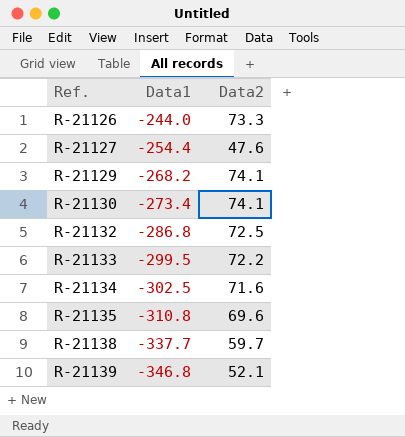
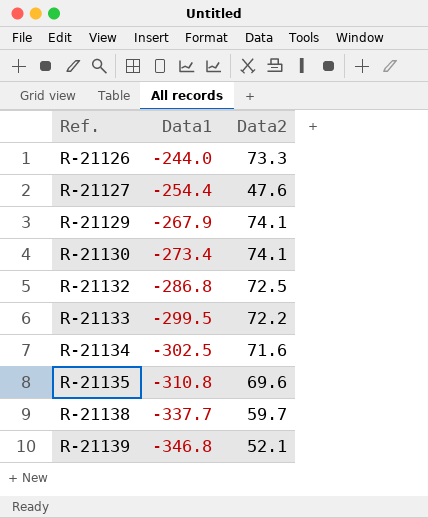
R-21129 | Data1: -268.2 -> -267.9

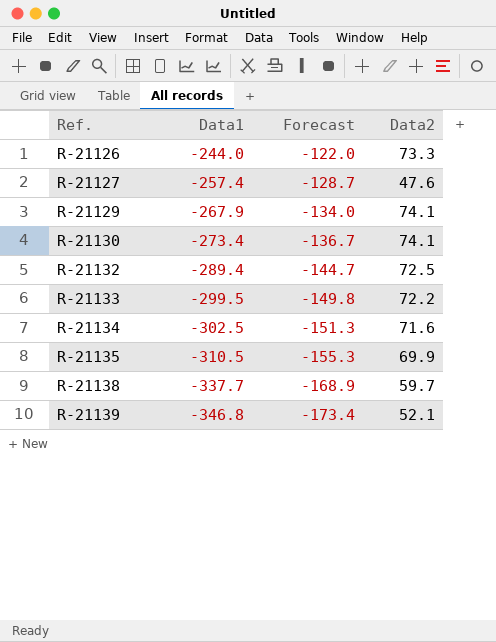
column Forecast | formula: none -> [Data1] * 0.5
R-21127 | Data1: -254.4 -> -257.4
R-21132 | Data1: -286.8 -> -289.4
R-21135 | Data1: -310.8 -> -310.5
R-21135 | Data2: 69.6 -> 69.9

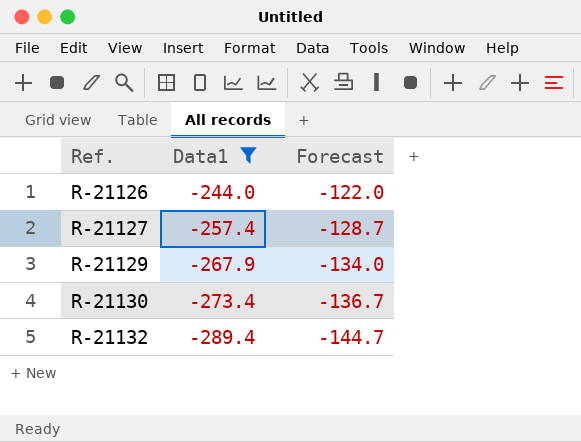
filter: none -> Data1 >= -289.4
column Data2 | position: 4 -> none

